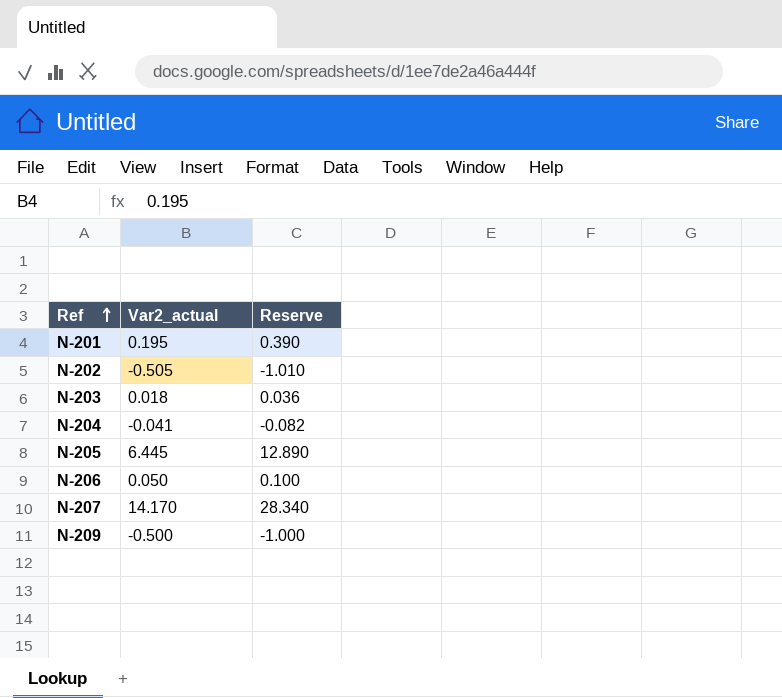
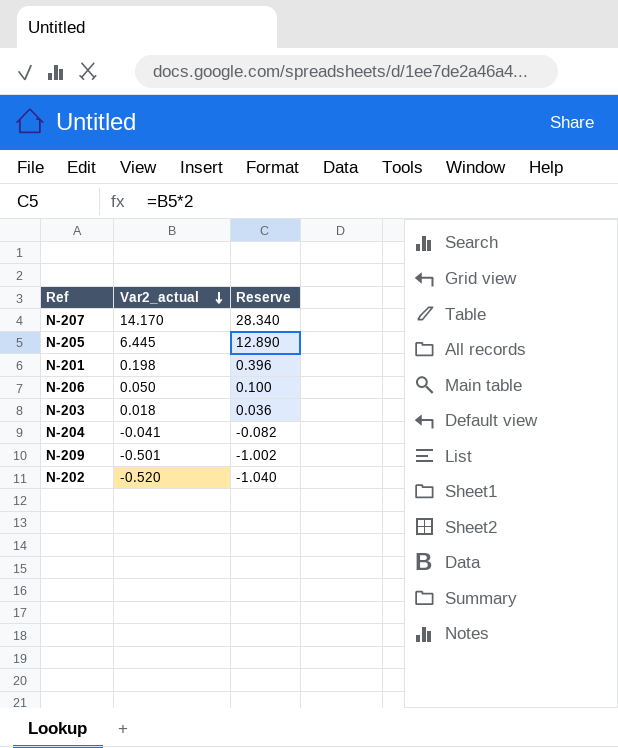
row order: Ref ascending -> Var2_actual descending
N-201 | Var2_actual: 0.195 -> 0.198
N-201 | Reserve: 0.390 -> 0.396
N-209 | Var2_actual: -0.500 -> -0.501
N-209 | Reserve: -1.000 -> -1.002
N-202 | Var2_actual: -0.505 -> -0.520
N-202 | Reserve: -1.010 -> -1.040

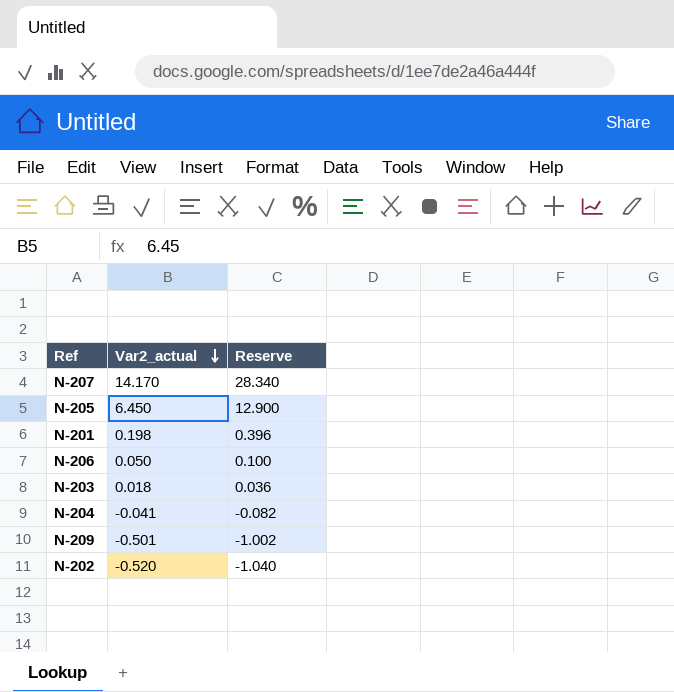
N-205 | Var2_actual: 6.445 -> 6.450
N-205 | Reserve: 12.890 -> 12.900

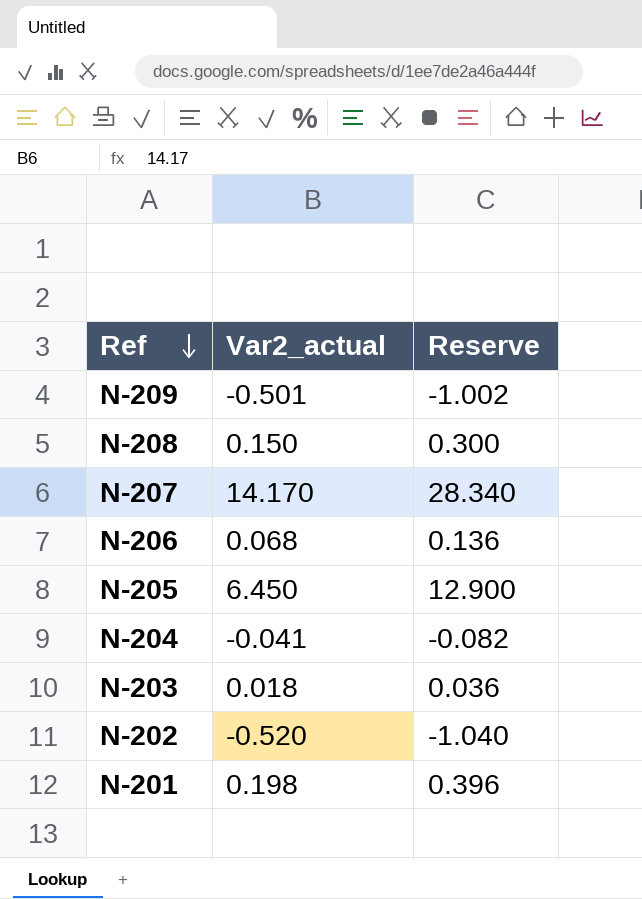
row order: Var2_actual descending -> Ref descending
row N-208: none -> 0.150 | 0.300
N-206 | Var2_actual: 0.050 -> 0.068
N-206 | Reserve: 0.100 -> 0.136

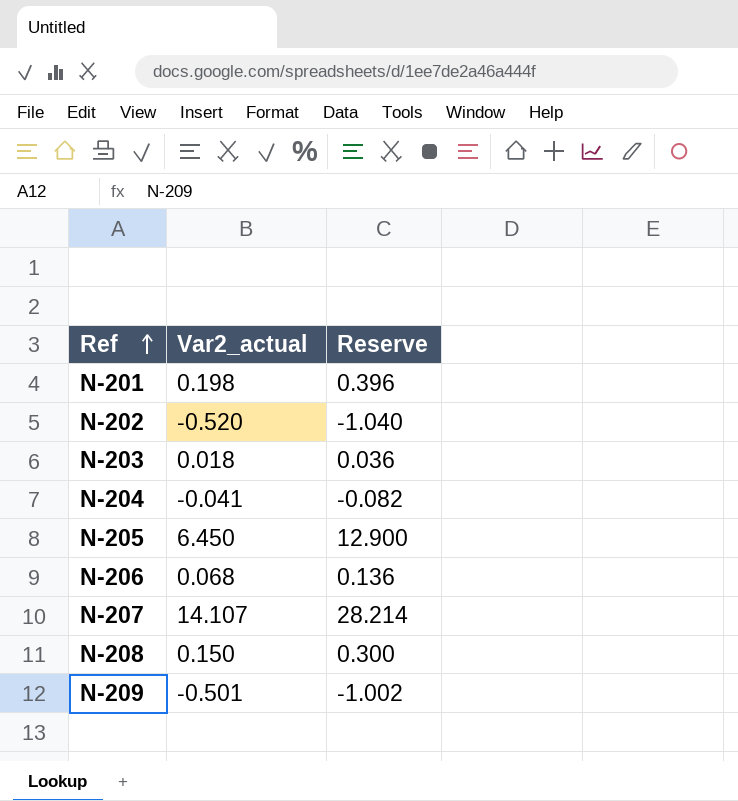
row order: Ref descending -> Ref ascending
N-207 | Var2_actual: 14.170 -> 14.107
N-207 | Reserve: 28.340 -> 28.214

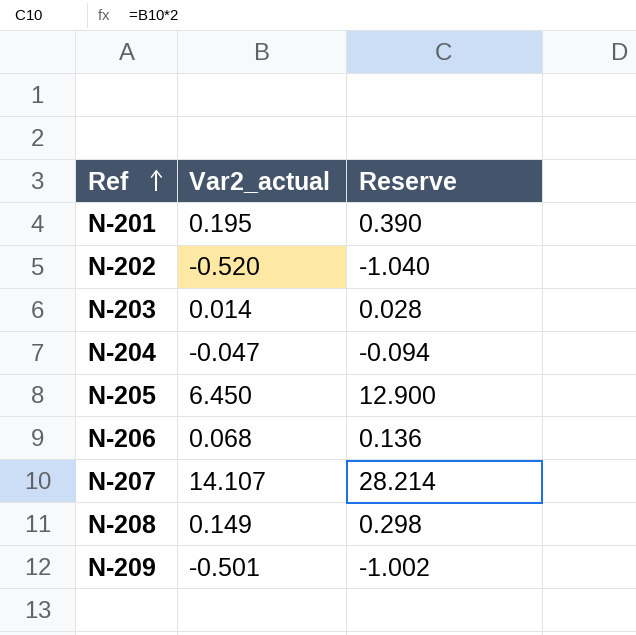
N-201 | Var2_actual: 0.198 -> 0.195
N-201 | Reserve: 0.396 -> 0.390
N-203 | Var2_actual: 0.018 -> 0.014
N-203 | Reserve: 0.036 -> 0.028
N-204 | Var2_actual: -0.041 -> -0.047
N-204 | Reserve: -0.082 -> -0.094
N-208 | Var2_actual: 0.150 -> 0.149
N-208 | Reserve: 0.300 -> 0.298

